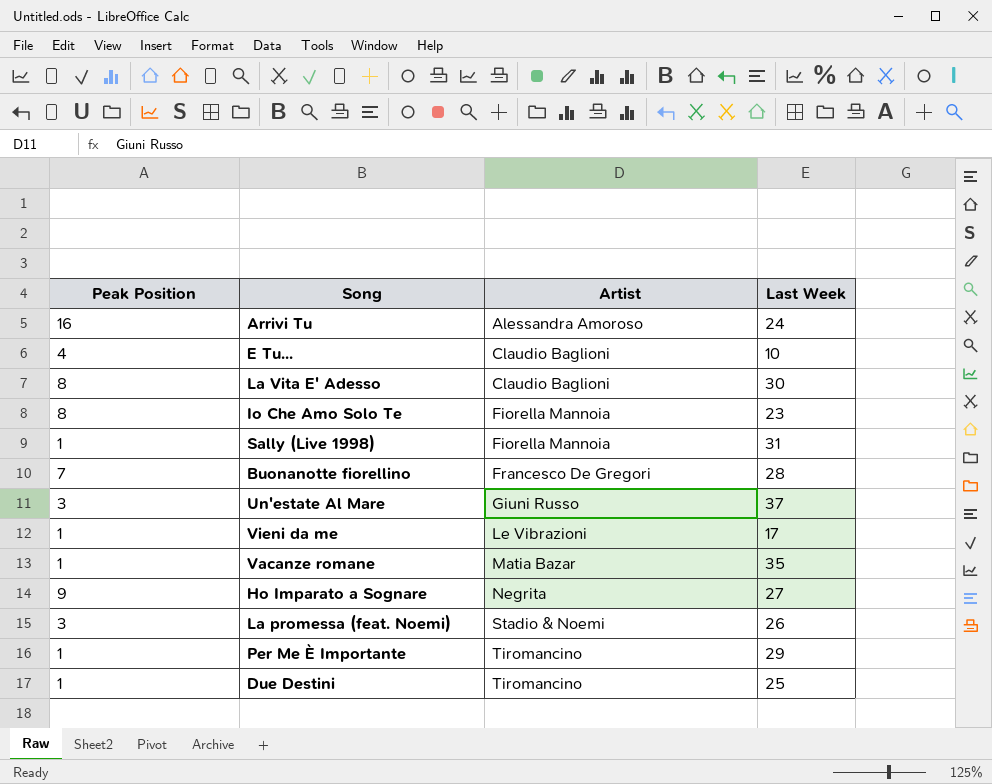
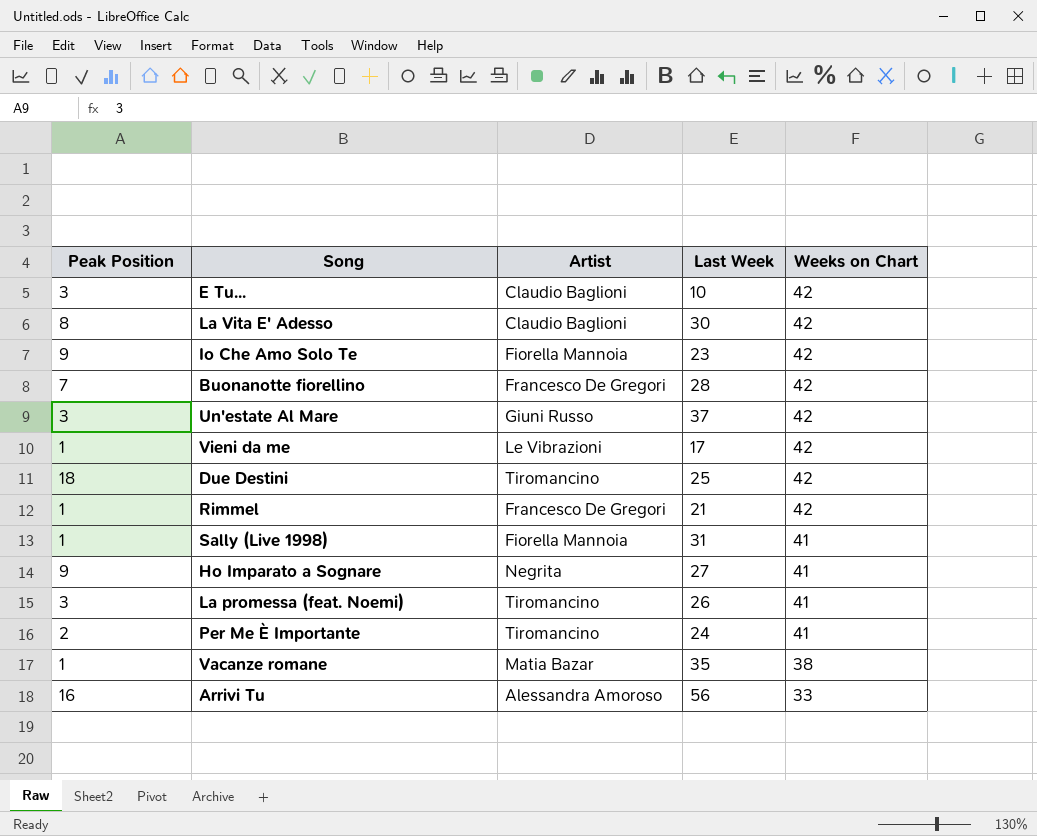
row order: Artist ascending -> Weeks on Chart descending
column Weeks on Chart | position: none -> 5
E Tu... | Peak Position: 4 -> 3
Io Che Amo Solo Te | Peak Position: 8 -> 9
Due Destini | Peak Position: 1 -> 18
row Rimmel: none -> 1 | Francesco De Gregori | 21 | 42
La promessa (feat. Noemi) | Artist: Stadio & Noemi -> Tiromancino
Per Me È Importante | Peak Position: 1 -> 2
Per Me È Importante | Last Week: 29 -> 24
Arrivi Tu | Last Week: 24 -> 56

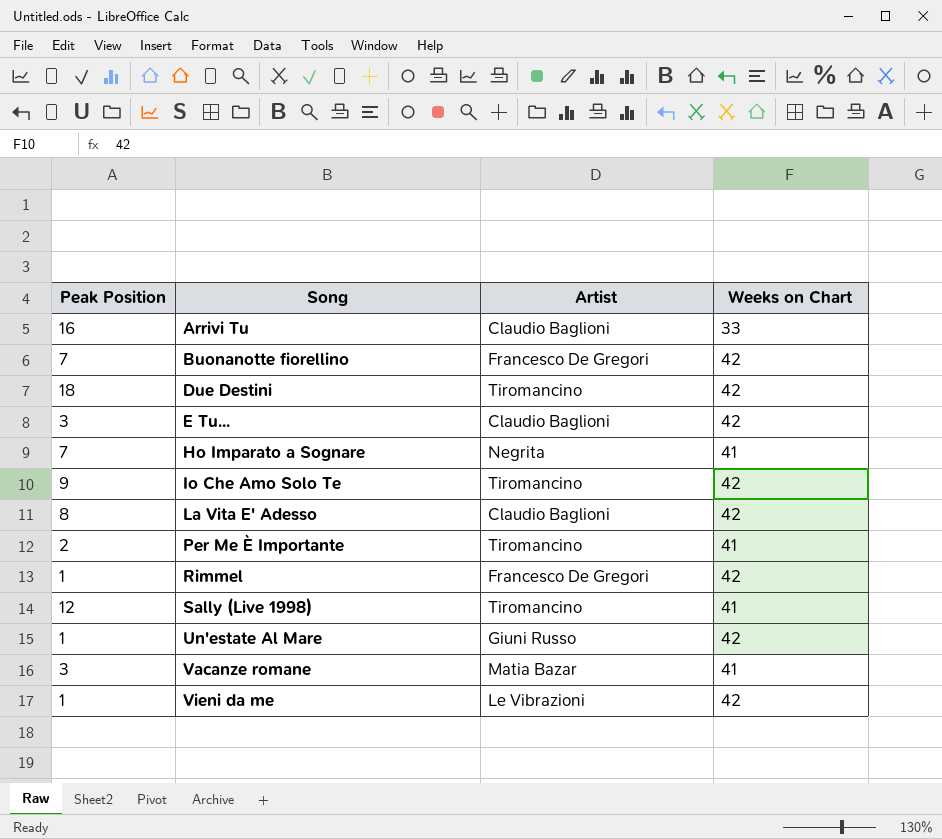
row order: Weeks on Chart descending -> Song ascending
column Last Week | position: 4 -> none
row La promessa (feat. Noemi): 3 | Tiromancino | 26 | 41 -> none
Arrivi Tu | Artist: Alessandra Amoroso -> Claudio Baglioni
Ho Imparato a Sognare | Peak Position: 9 -> 7
Io Che Amo Solo Te | Artist: Fiorella Mannoia -> Tiromancino
Sally (Live 1998) | Peak Position: 1 -> 12
Sally (Live 1998) | Artist: Fiorella Mannoia -> Tiromancino
Un'estate Al Mare | Peak Position: 3 -> 1
Vacanze romane | Peak Position: 1 -> 3
Vacanze romane | Weeks on Chart: 38 -> 41

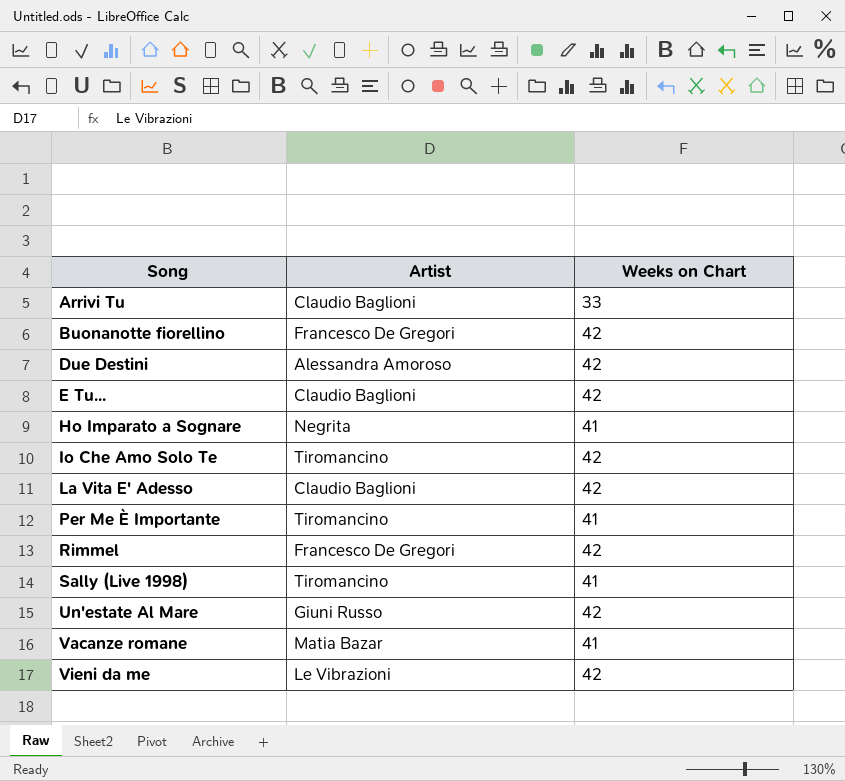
column Peak Position | position: 1 -> none
Due Destini | Artist: Tiromancino -> Alessandra Amoroso

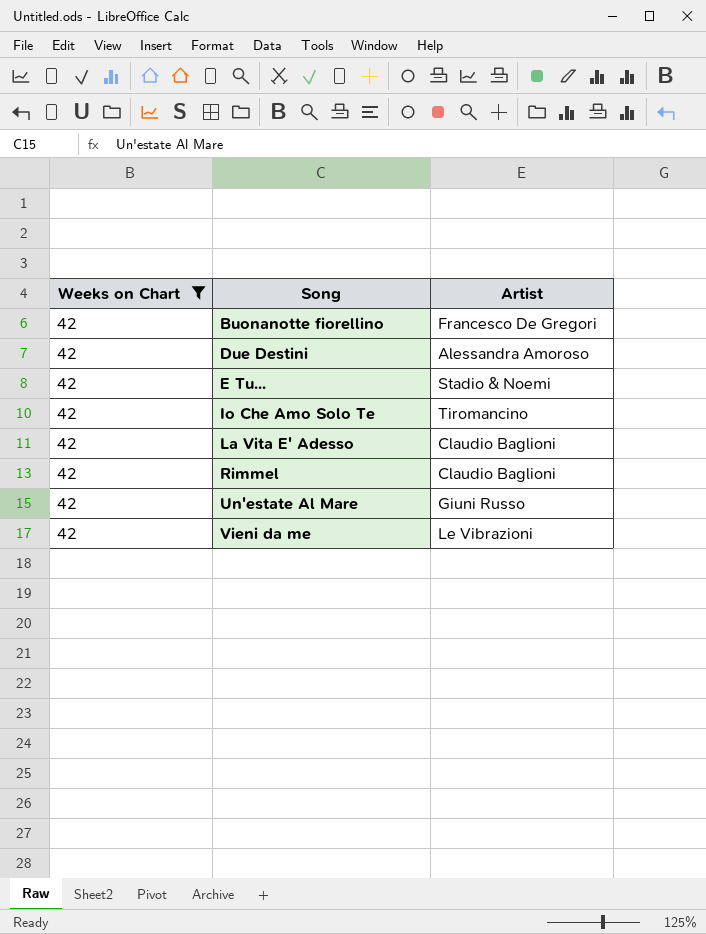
filter: none -> Weeks on Chart = 42
column Weeks on Chart | position: 3 -> 1
E Tu... | Artist: Claudio Baglioni -> Stadio & Noemi
Rimmel | Artist: Francesco De Gregori -> Claudio Baglioni

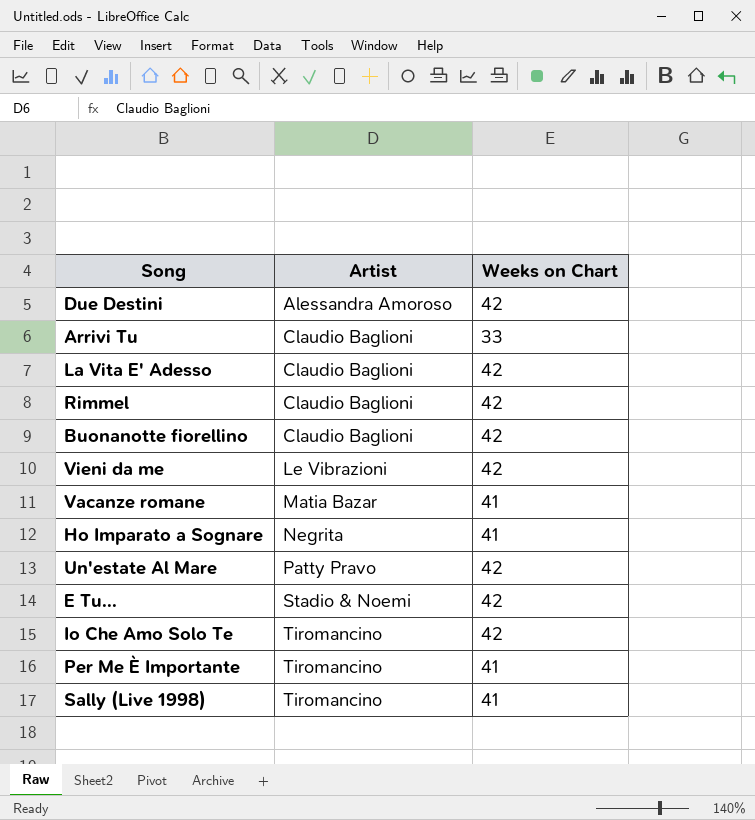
filter: Weeks on Chart = 42 -> none
row order: Song ascending -> Artist ascending
column Weeks on Chart | position: 1 -> 3
Buonanotte fiorellino | Artist: Francesco De Gregori -> Claudio Baglioni
Un'estate Al Mare | Artist: Giuni Russo -> Patty Pravo

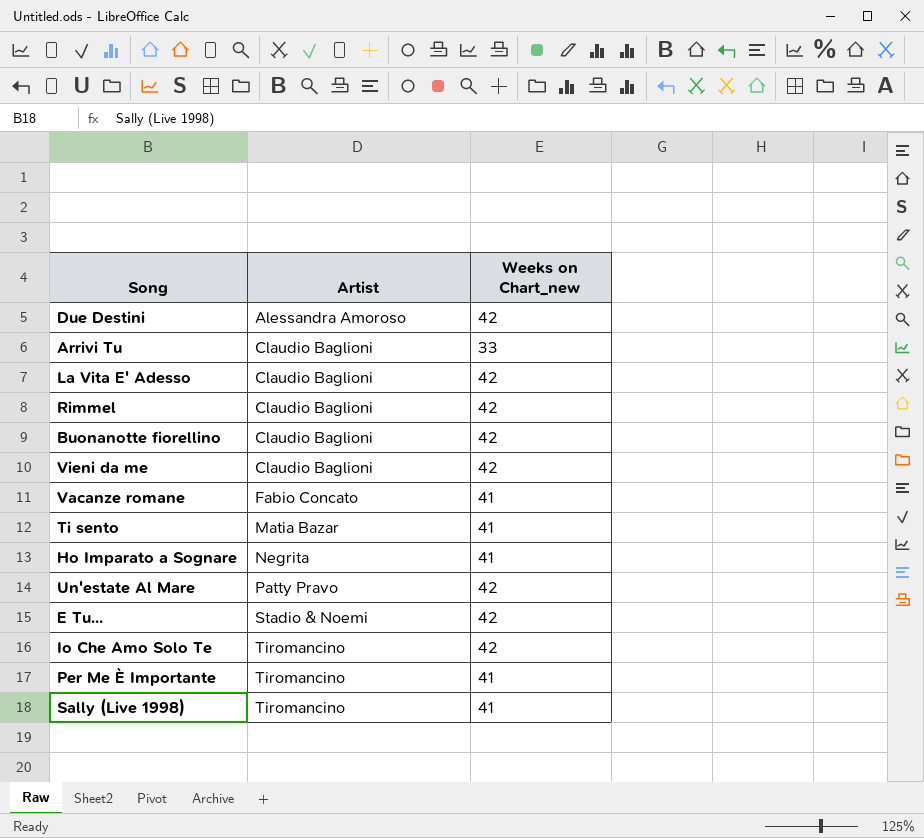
column name: Weeks on Chart -> Weeks on Chart_new
Vieni da me | Artist: Le Vibrazioni -> Claudio Baglioni
Vacanze romane | Artist: Matia Bazar -> Fabio Concato
row Ti sento: none -> Matia Bazar | 41

